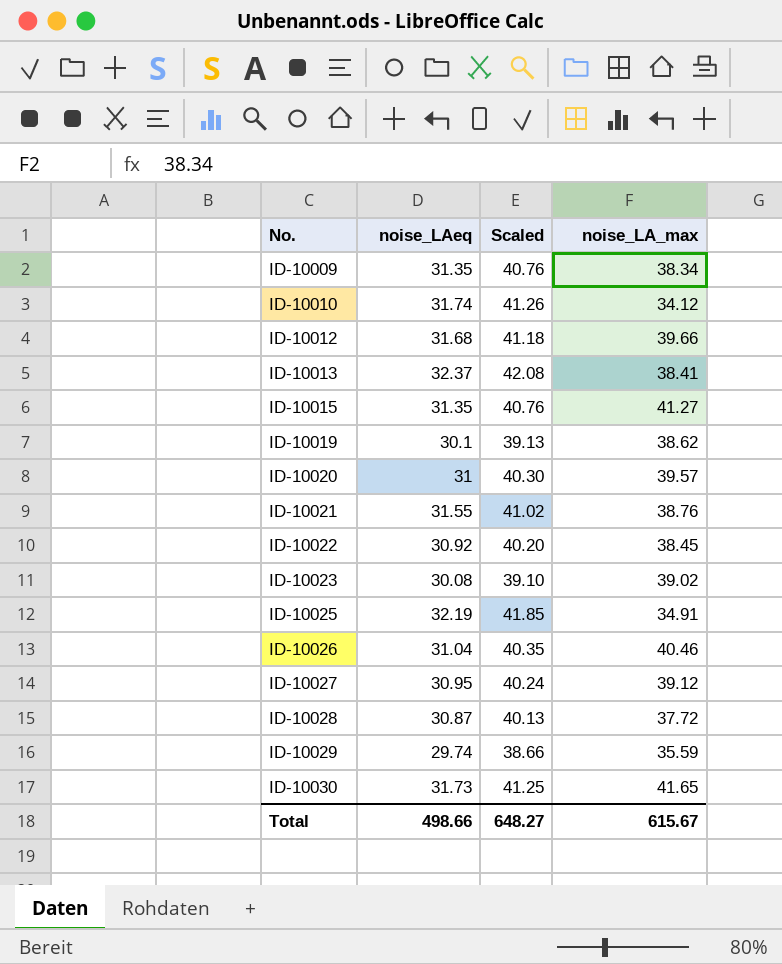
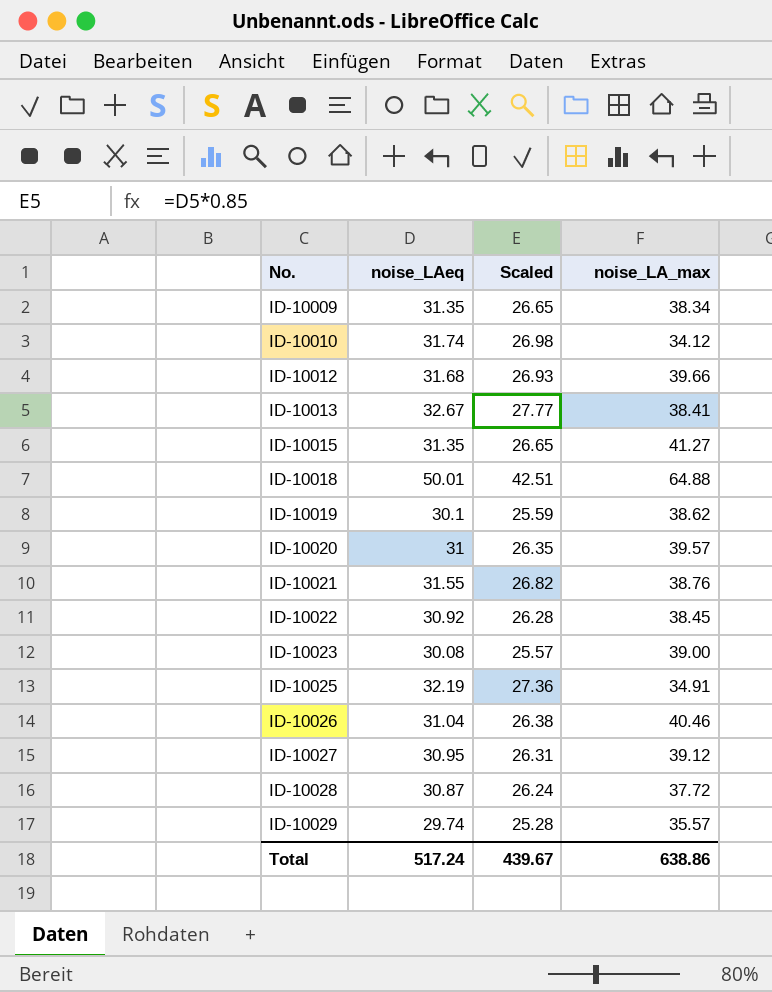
column Scaled | formula: [noise_LAeq] * 1.3 -> [noise_LAeq] * 0.85
row ID-10030: 31.73 | 41.25 | 41.65 -> none
ID-10013 | noise_LAeq: 32.37 -> 32.67
row ID-10018: none -> 50.01 | 42.51 | 64.88
ID-10023 | noise_LA_max: 39.02 -> 39.00
ID-10029 | noise_LA_max: 35.59 -> 35.57
Total | noise_LAeq: 498.66 -> 517.24
Total | Scaled: 648.27 -> 439.67
Total | noise_LA_max: 615.67 -> 638.86

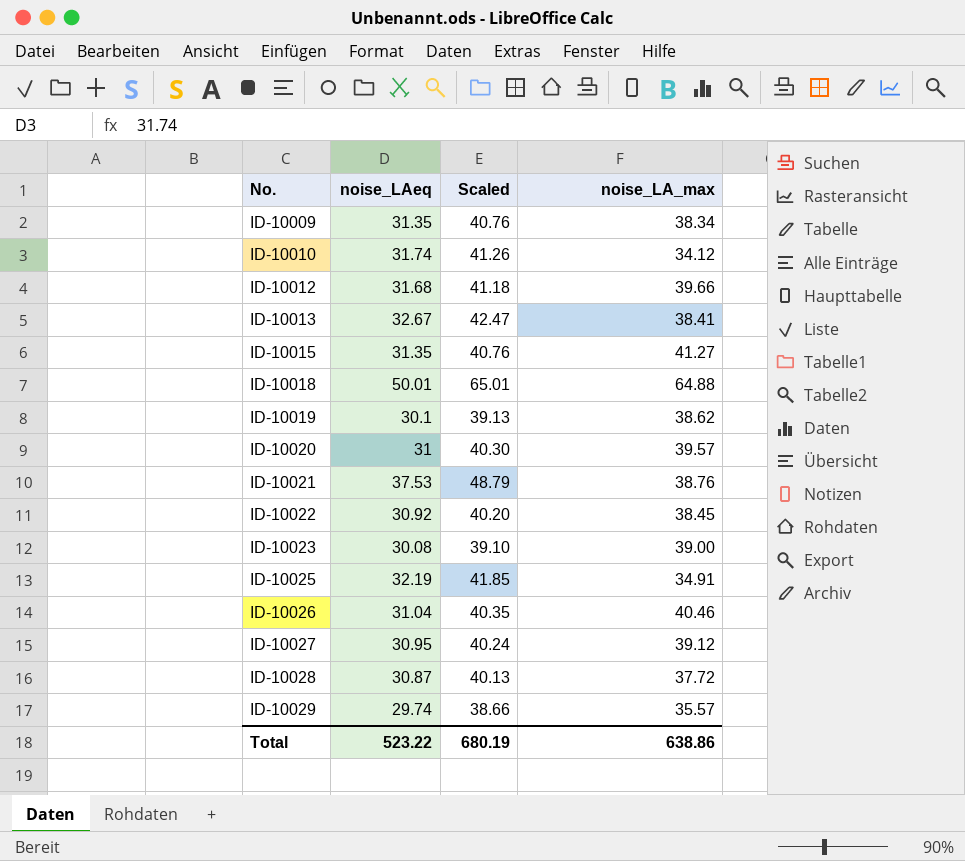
column Scaled | formula: [noise_LAeq] * 0.85 -> [noise_LAeq] * 1.3
ID-10021 | noise_LAeq: 31.55 -> 37.53
Total | noise_LAeq: 517.24 -> 523.22
Total | Scaled: 439.67 -> 680.19

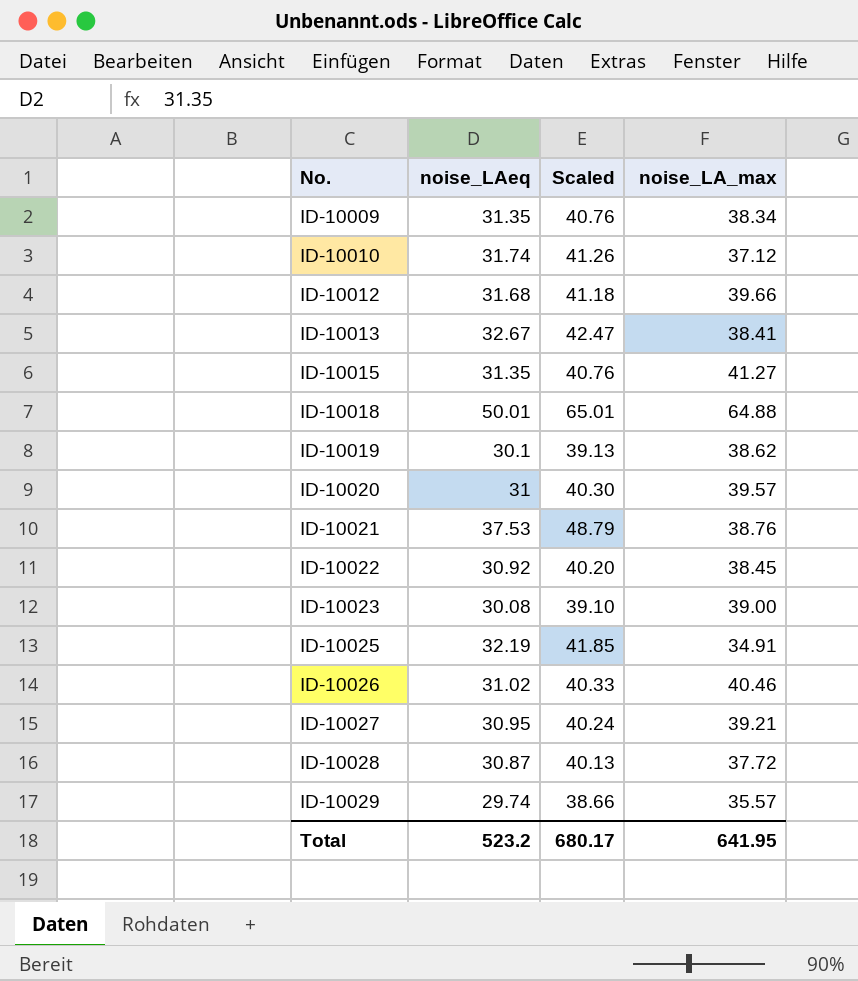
ID-10010 | noise_LA_max: 34.12 -> 37.12
ID-10026 | noise_LAeq: 31.04 -> 31.02
ID-10026 | Scaled: 40.35 -> 40.33
ID-10027 | noise_LA_max: 39.12 -> 39.21
Total | noise_LAeq: 523.22 -> 523.2
Total | Scaled: 680.19 -> 680.17
Total | noise_LA_max: 638.86 -> 641.95

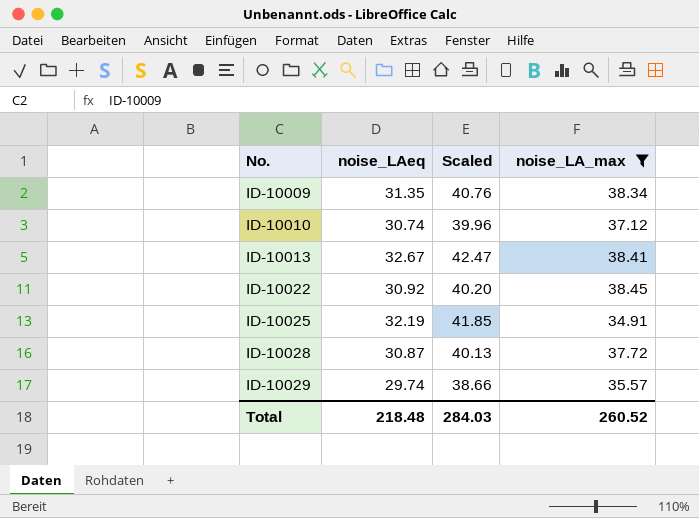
filter: none -> noise_LA_max <= 38.45
ID-10010 | noise_LAeq: 31.74 -> 30.74
ID-10010 | Scaled: 41.26 -> 39.96
Total | noise_LAeq: 523.2 -> 218.48
Total | Scaled: 680.17 -> 284.03
Total | noise_LA_max: 641.95 -> 260.52

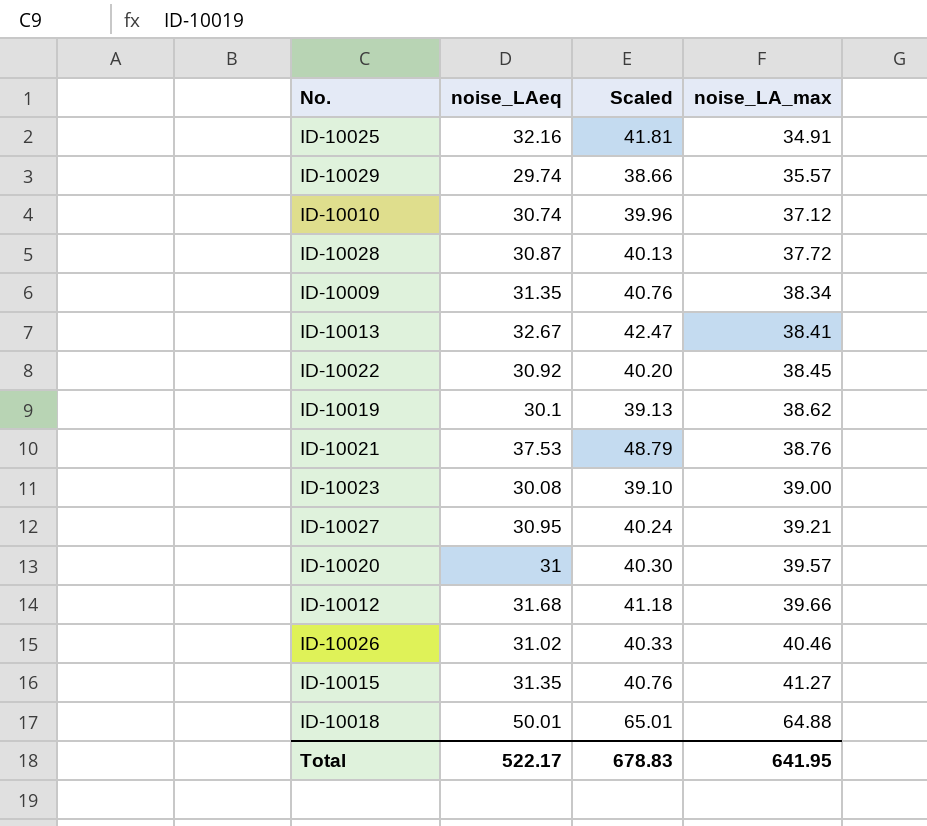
filter: noise_LA_max <= 38.45 -> none
row order: No. ascending -> noise_LA_max ascending
ID-10025 | noise_LAeq: 32.19 -> 32.16
ID-10025 | Scaled: 41.85 -> 41.81
Total | noise_LAeq: 218.48 -> 522.17
Total | Scaled: 284.03 -> 678.83
Total | noise_LA_max: 260.52 -> 641.95

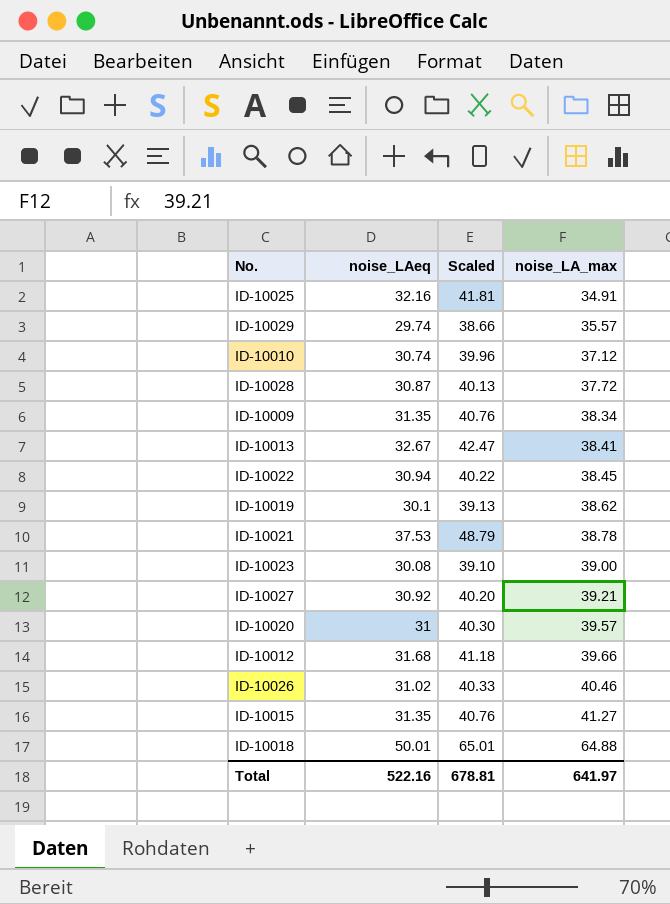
ID-10022 | noise_LAeq: 30.92 -> 30.94
ID-10022 | Scaled: 40.20 -> 40.22
ID-10021 | noise_LA_max: 38.76 -> 38.78
ID-10027 | noise_LAeq: 30.95 -> 30.92
ID-10027 | Scaled: 40.24 -> 40.20
Total | noise_LAeq: 522.17 -> 522.16
Total | Scaled: 678.83 -> 678.81
Total | noise_LA_max: 641.95 -> 641.97

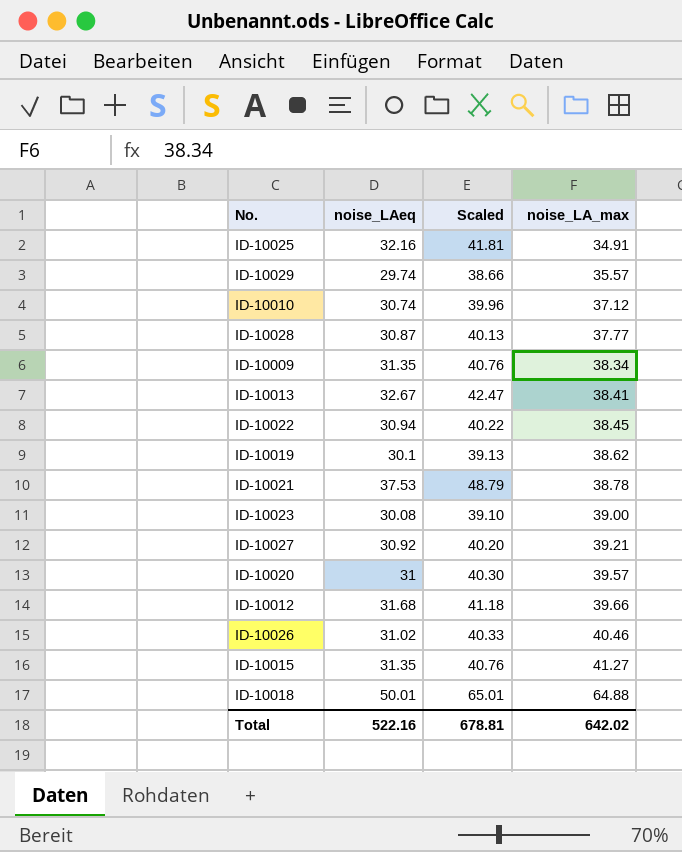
ID-10028 | noise_LA_max: 37.72 -> 37.77
Total | noise_LA_max: 641.97 -> 642.02

